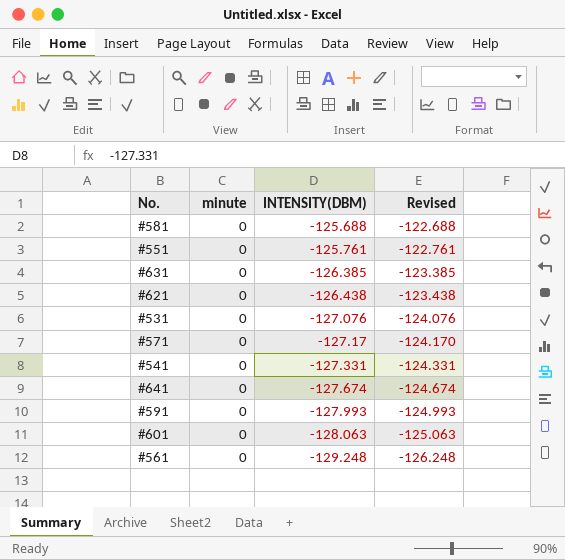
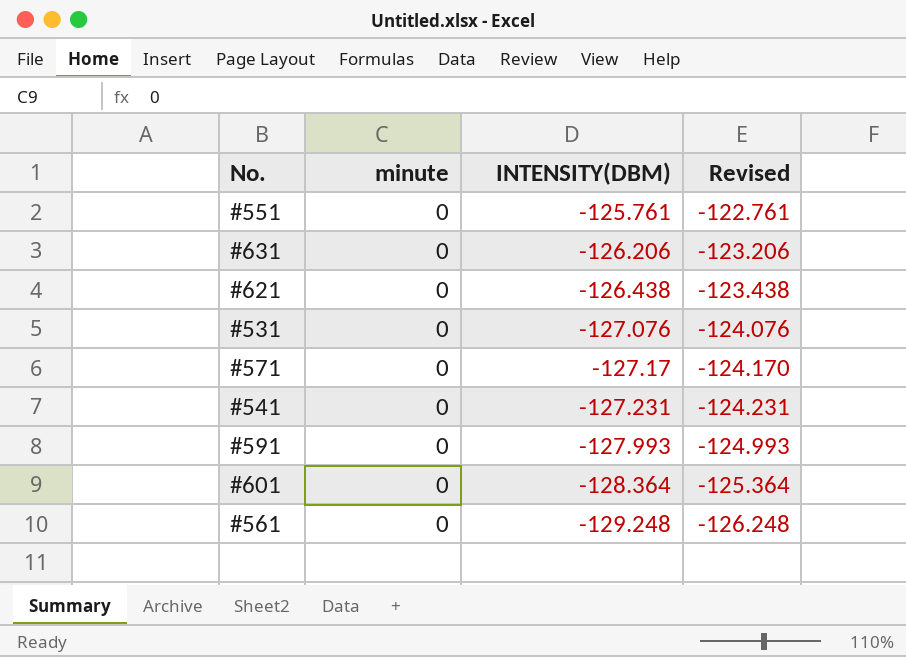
row #581: 0 | -125.688 | -122.688 -> none
row #641: 0 | -127.674 | -124.674 -> none
#631 | INTENSITY(DBM): -126.385 -> -126.206
#631 | Revised: -123.385 -> -123.206
#541 | INTENSITY(DBM): -127.331 -> -127.231
#541 | Revised: -124.331 -> -124.231
#601 | INTENSITY(DBM): -128.063 -> -128.364
#601 | Revised: -125.063 -> -125.364

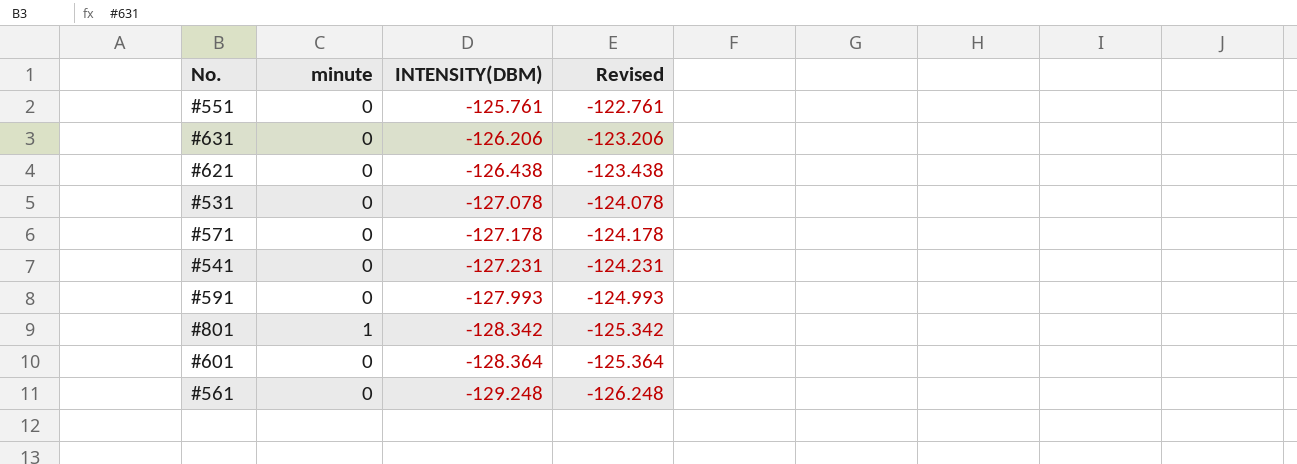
#531 | INTENSITY(DBM): -127.076 -> -127.078
#531 | Revised: -124.076 -> -124.078
#571 | INTENSITY(DBM): -127.17 -> -127.178
#571 | Revised: -124.170 -> -124.178
row #801: none -> 1 | -128.342 | -125.342

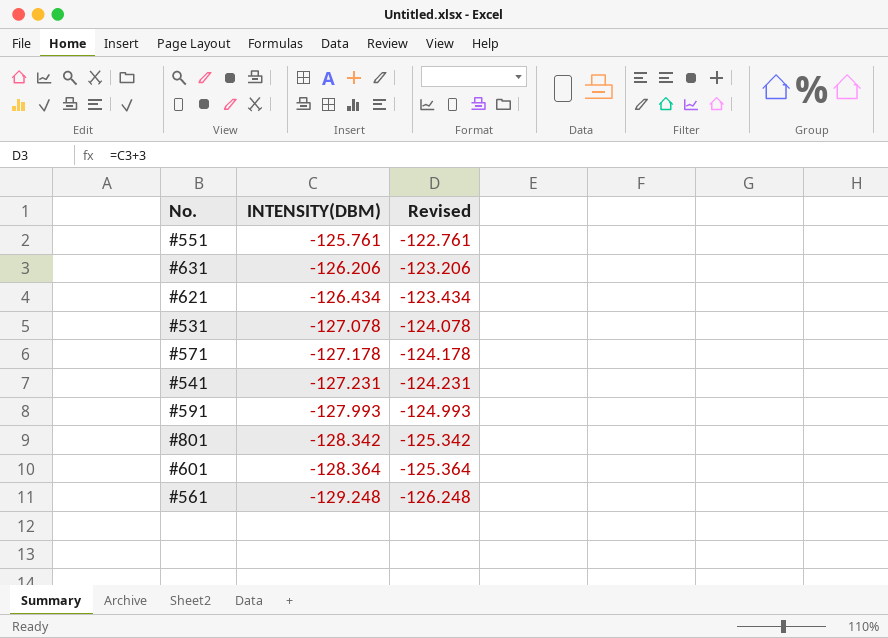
column minute | position: 2 -> none
#621 | INTENSITY(DBM): -126.438 -> -126.434
#621 | Revised: -123.438 -> -123.434

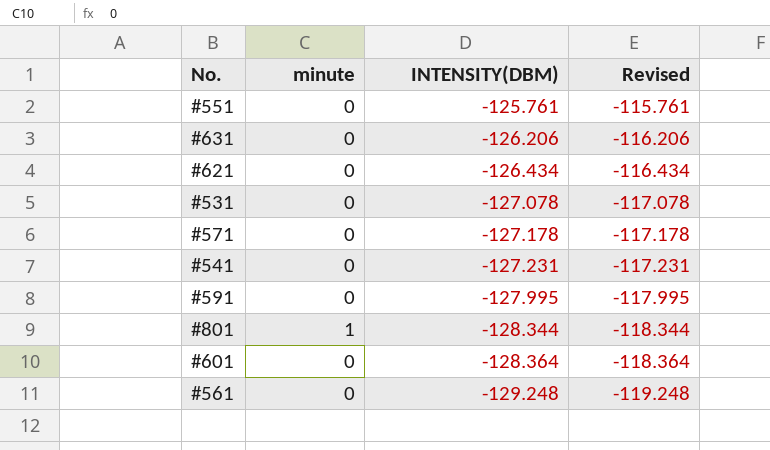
column minute | position: none -> 2
column Revised | formula: [INTENSITY(DBM)] + 3 -> [INTENSITY(DBM)] + 10
#591 | INTENSITY(DBM): -127.993 -> -127.995
#801 | INTENSITY(DBM): -128.342 -> -128.344

